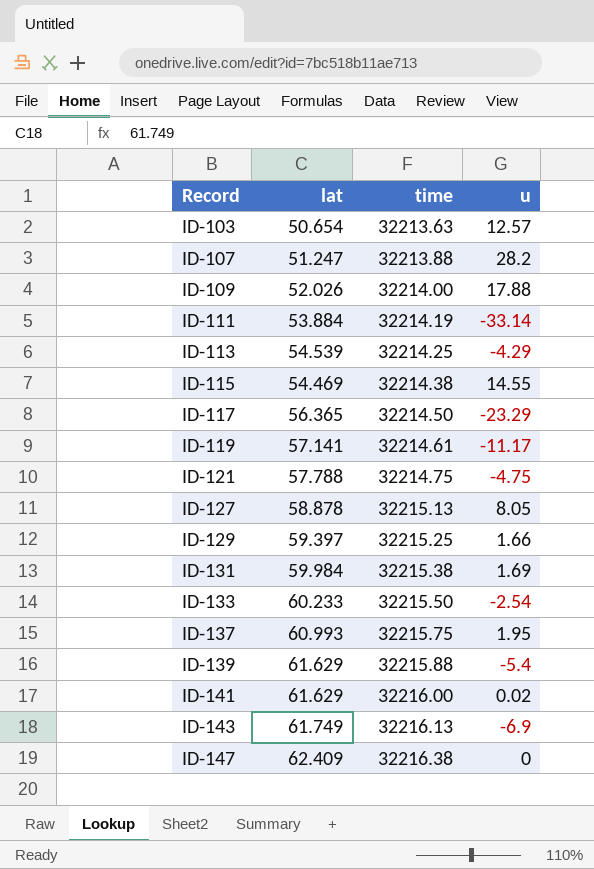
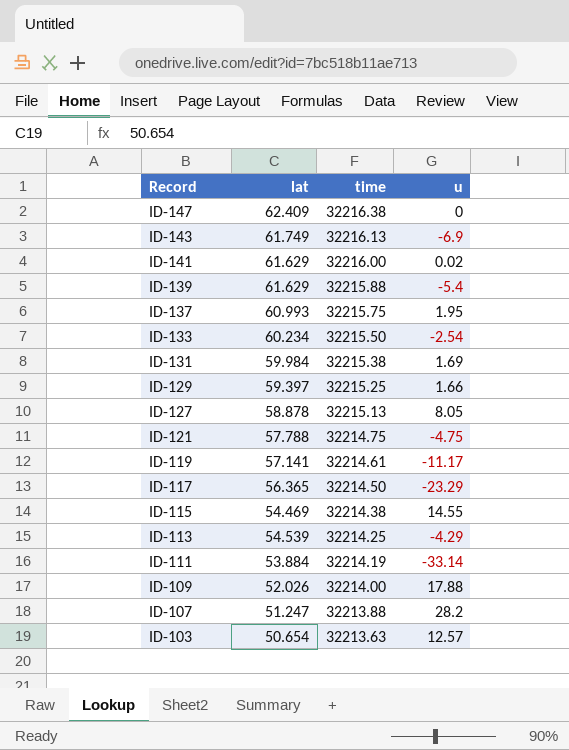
row order: Record ascending -> Record descending
ID-133 | lat: 60.233 -> 60.234

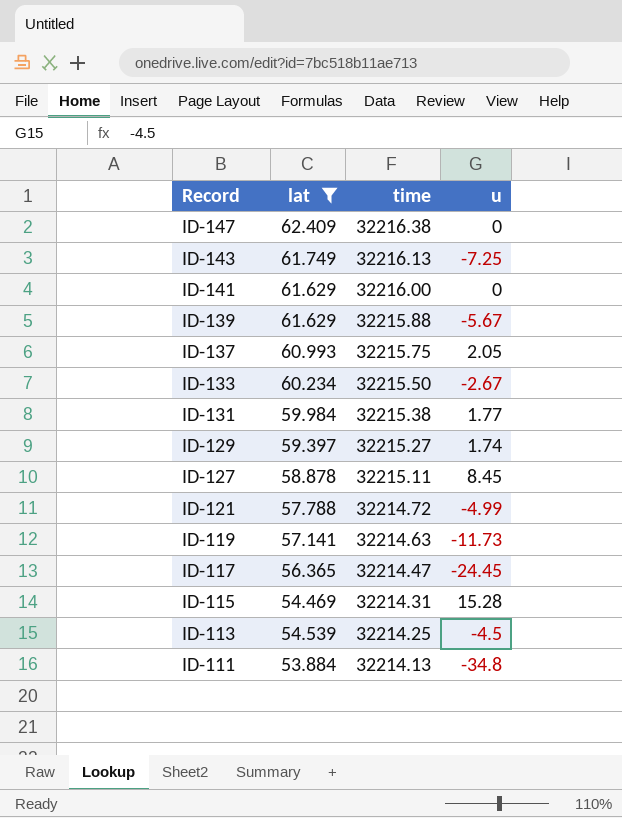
filter: none -> lat >= 53.884
ID-143 | u: -6.9 -> -7.25
ID-141 | u: 0.02 -> 0
ID-139 | u: -5.4 -> -5.67
ID-137 | u: 1.95 -> 2.05
ID-133 | u: -2.54 -> -2.67
ID-131 | u: 1.69 -> 1.77
ID-129 | time: 32215.25 -> 32215.27
ID-129 | u: 1.66 -> 1.74
ID-127 | time: 32215.13 -> 32215.11
ID-127 | u: 8.05 -> 8.45
ID-121 | time: 32214.75 -> 32214.72
ID-121 | u: -4.75 -> -4.99
ID-119 | time: 32214.61 -> 32214.63
ID-119 | u: -11.17 -> -11.73
ID-117 | time: 32214.50 -> 32214.47
ID-117 | u: -23.29 -> -24.45
ID-115 | time: 32214.38 -> 32214.31
ID-115 | u: 14.55 -> 15.28
ID-113 | u: -4.29 -> -4.5
ID-111 | time: 32214.19 -> 32214.13
ID-111 | u: -33.14 -> -34.8

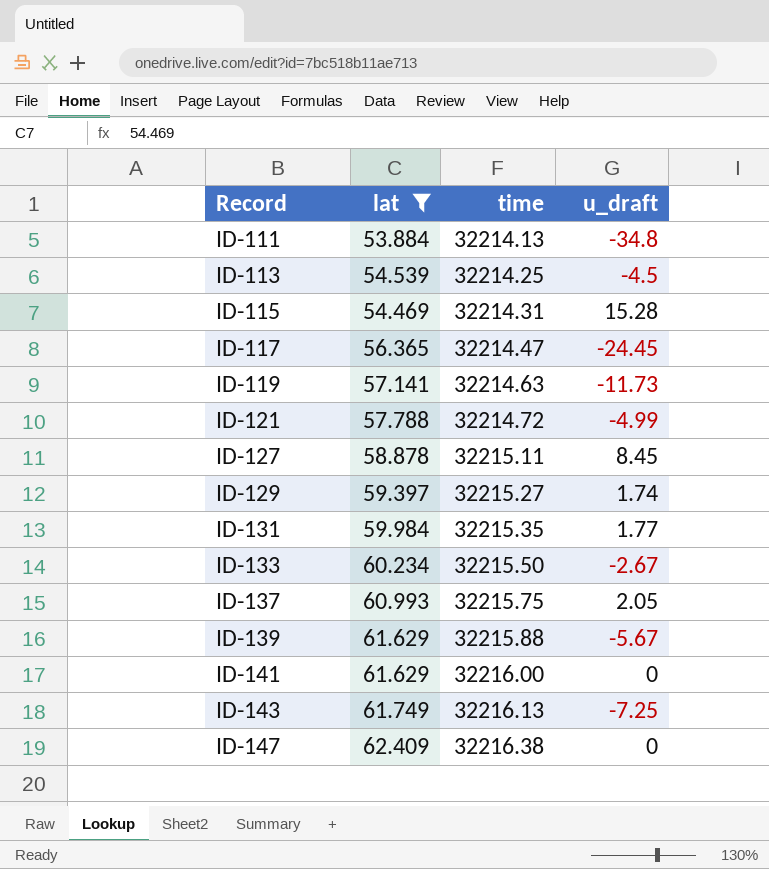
row order: Record descending -> Record ascending
column name: u -> u_draft
ID-131 | time: 32215.38 -> 32215.35

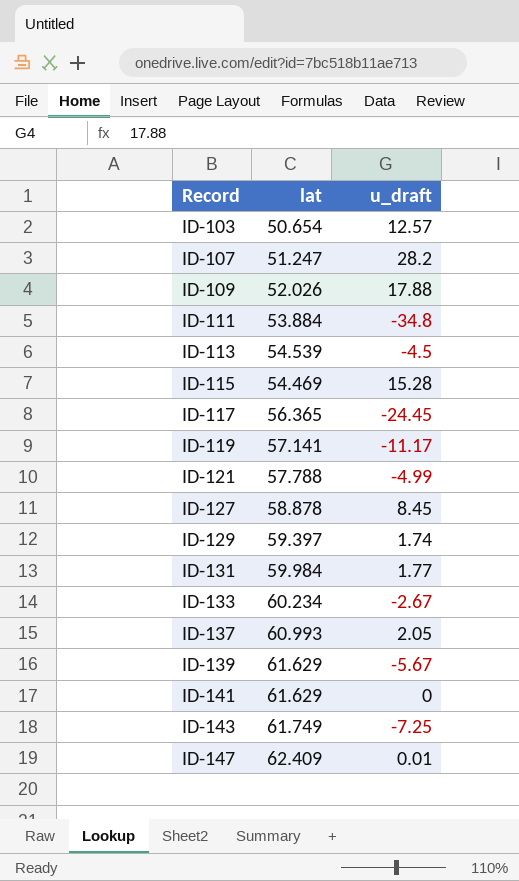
filter: lat >= 53.884 -> none
column time | position: 3 -> none
ID-119 | u_draft: -11.73 -> -11.17
ID-147 | u_draft: 0 -> 0.01

